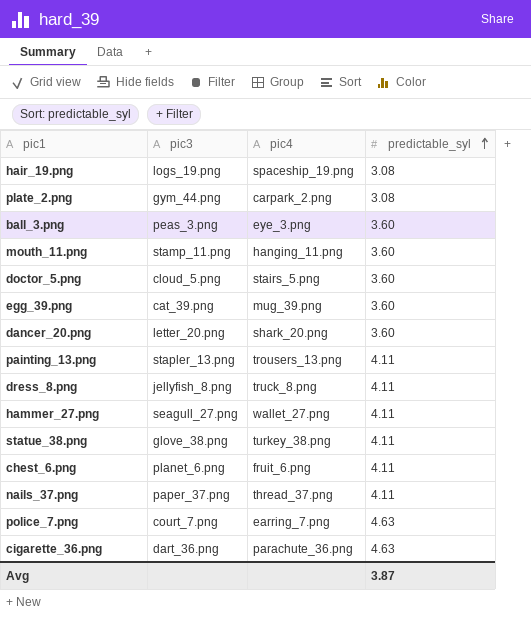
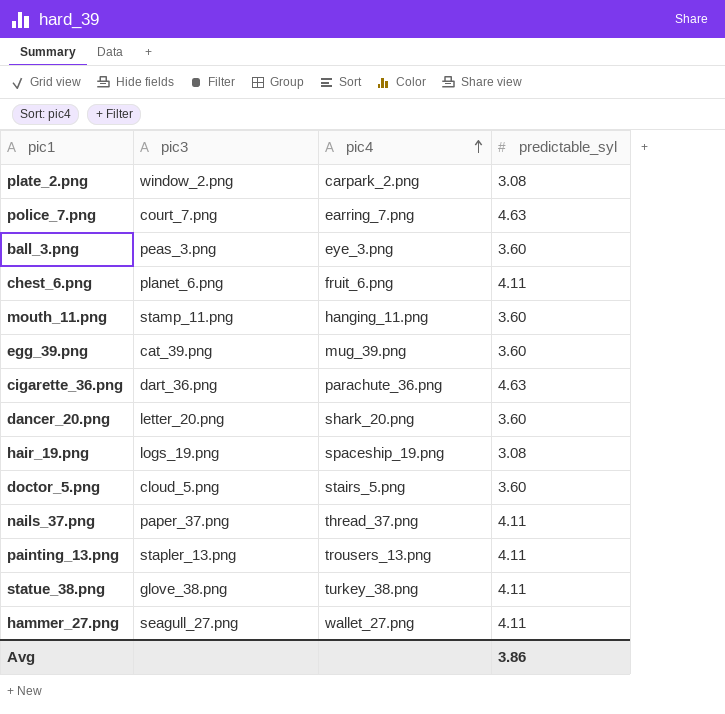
row order: predictable_syl ascending -> pic4 ascending
row dress_8.png: jellyfish_8.png | truck_8.png | 4.11 -> none
plate_2.png | pic3: gym_44.png -> window_2.png
Avg | predictable_syl: 3.87 -> 3.86

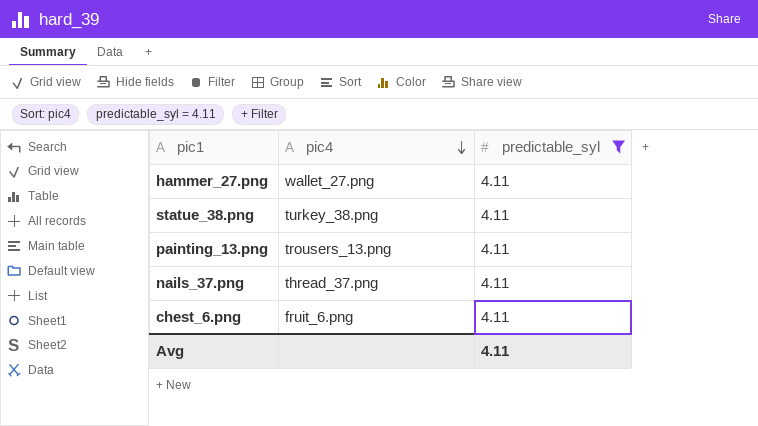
filter: none -> predictable_syl = 4.11
row order: pic4 ascending -> pic4 descending
column pic3 | position: 2 -> none
Avg | predictable_syl: 3.86 -> 4.11

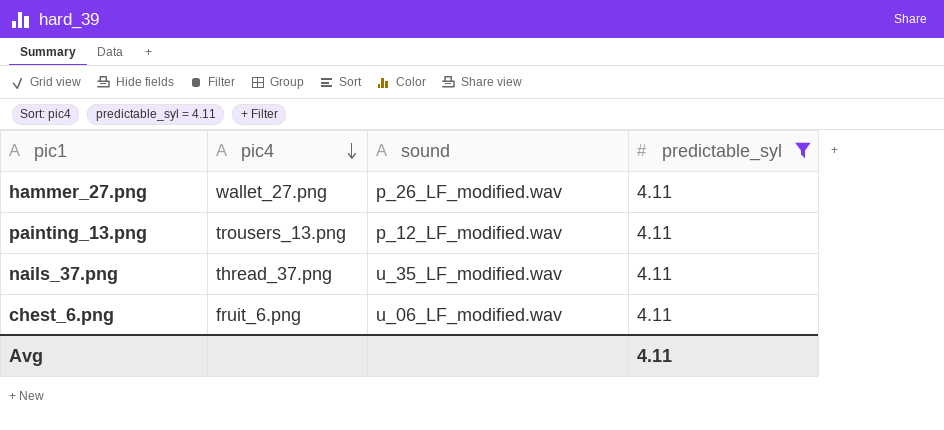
column sound | position: none -> 3
row statue_38.png: turkey_38.png | 4.11 -> none

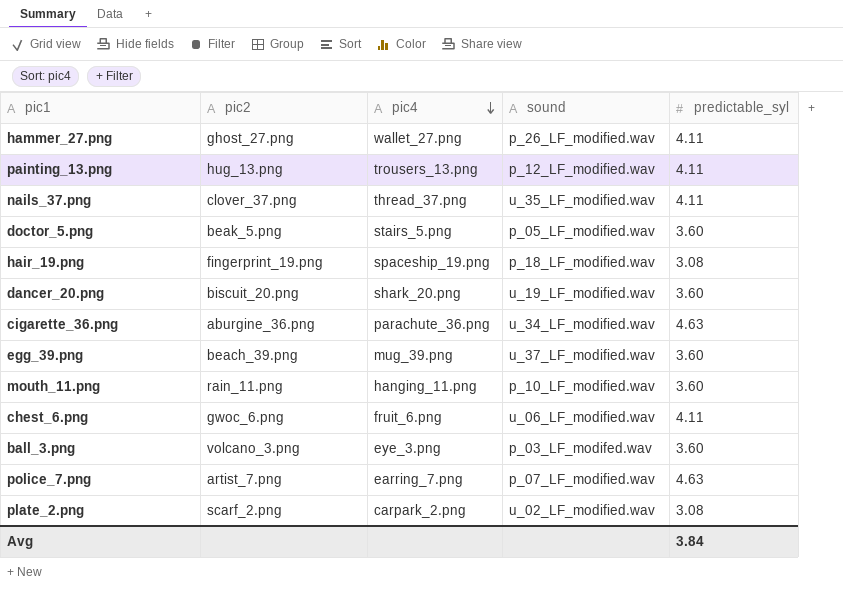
filter: predictable_syl = 4.11 -> none
column pic2 | position: none -> 2
Avg | predictable_syl: 4.11 -> 3.84

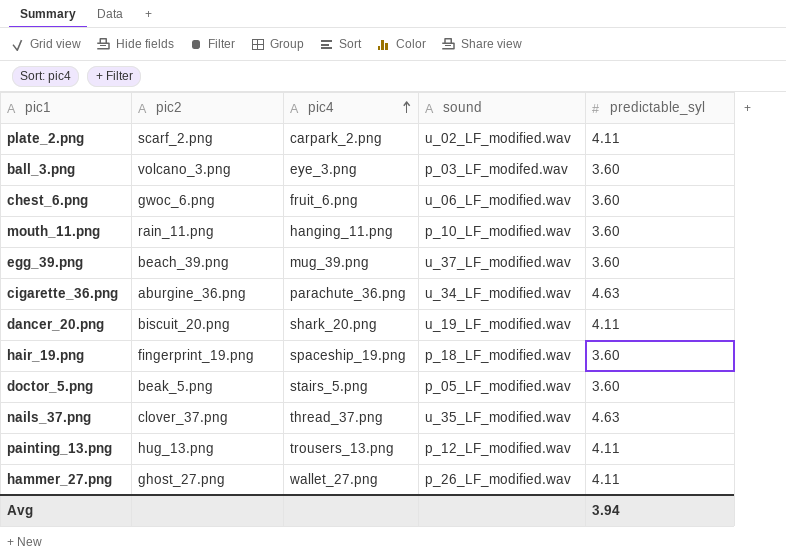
row order: pic4 descending -> pic4 ascending
row police_7.png: artist_7.png | earring_7.png | p_07_LF_modified.wav | 4.63 -> none
plate_2.png | predictable_syl: 3.08 -> 4.11
chest_6.png | predictable_syl: 4.11 -> 3.60
dancer_20.png | predictable_syl: 3.60 -> 4.11
hair_19.png | predictable_syl: 3.08 -> 3.60
nails_37.png | predictable_syl: 4.11 -> 4.63
Avg | predictable_syl: 3.84 -> 3.94

